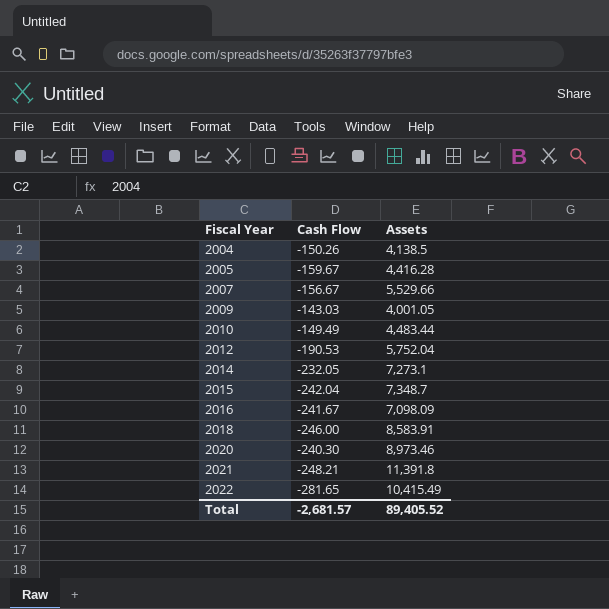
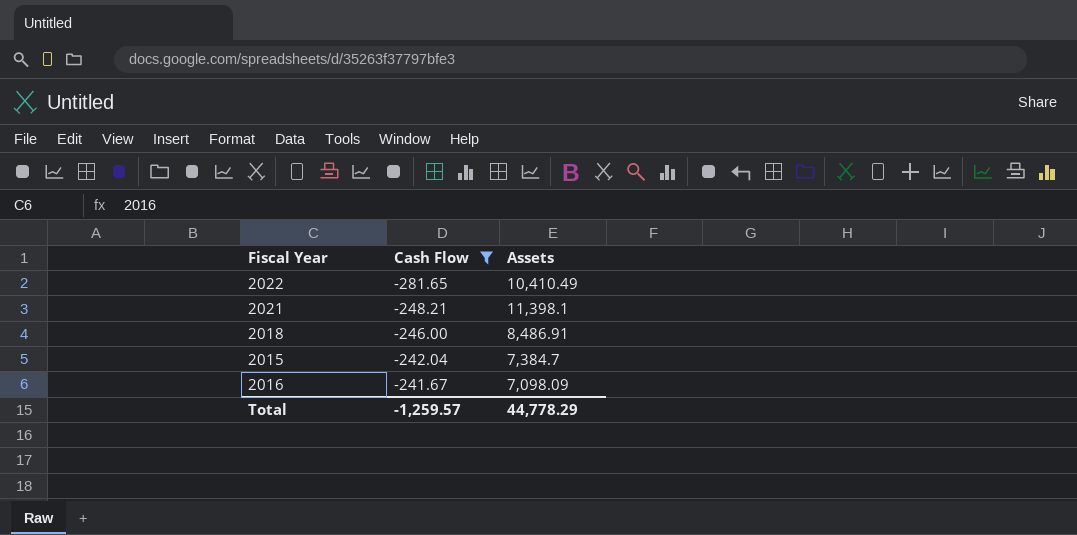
filter: none -> Cash Flow <= -241.67
row order: Fiscal Year ascending -> Cash Flow ascending
2022 | Assets: 10,415.49 -> 10,410.49
2021 | Assets: 11,391.8 -> 11,398.1
2018 | Assets: 8,583.91 -> 8,486.91
2015 | Assets: 7,348.7 -> 7,384.7
Total | Cash Flow: -2,681.57 -> -1,259.57
Total | Assets: 89,405.52 -> 44,778.29

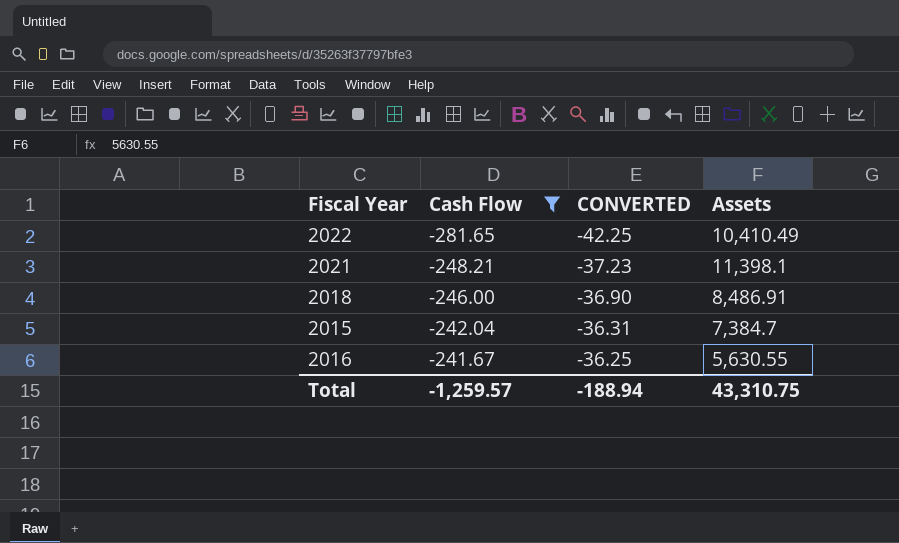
column CONVERTED | formula: none -> [Cash Flow] * 0.15
2016 | Assets: 7,098.09 -> 5,630.55
Total | Assets: 44,778.29 -> 43,310.75

